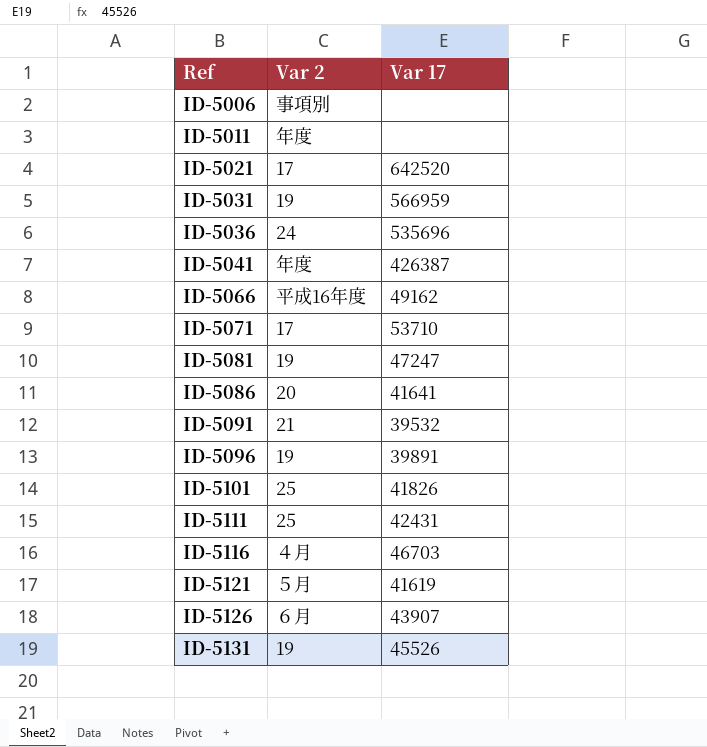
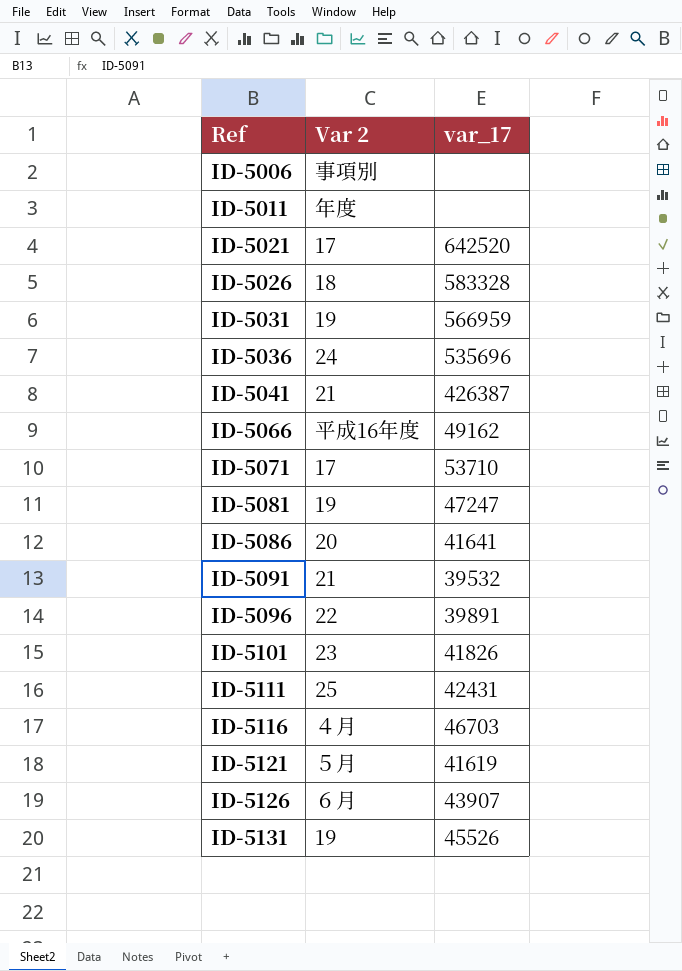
column name: Var 17 -> var_17
row ID-5026: none -> 18 | 583328
ID-5041 | Var 2: 年度 -> 21
ID-5096 | Var 2: 19 -> 22
ID-5101 | Var 2: 25 -> 23

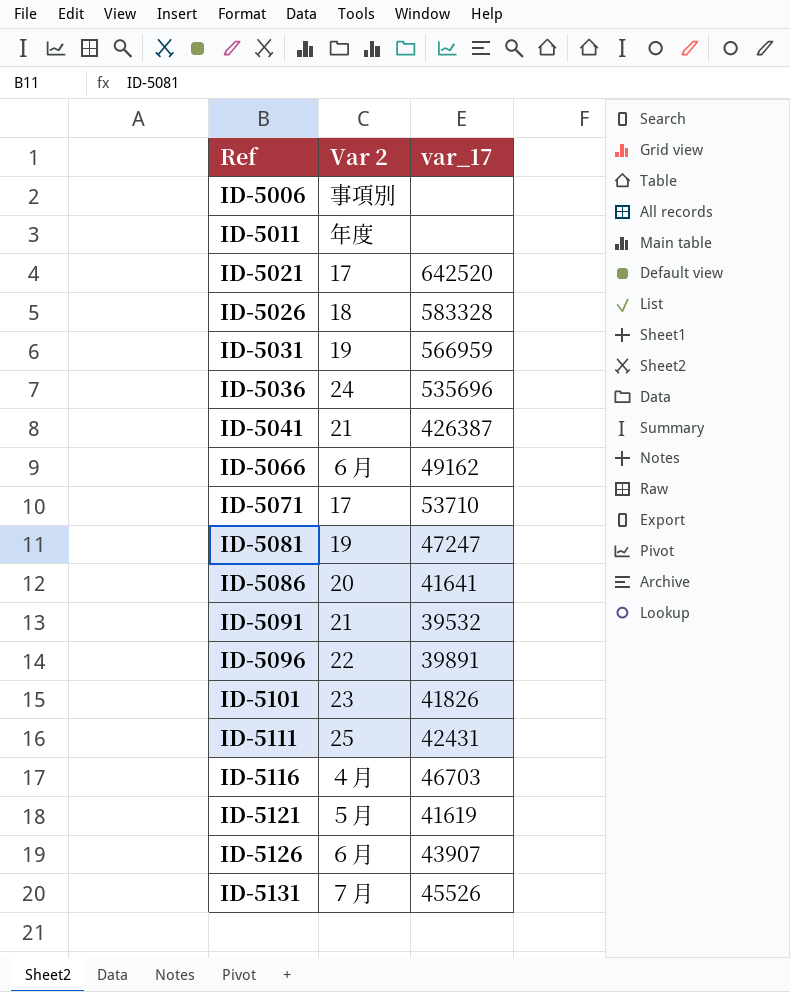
ID-5066 | Var 2: 平成16年度 -> ６月
ID-5131 | Var 2: 19 -> ７月

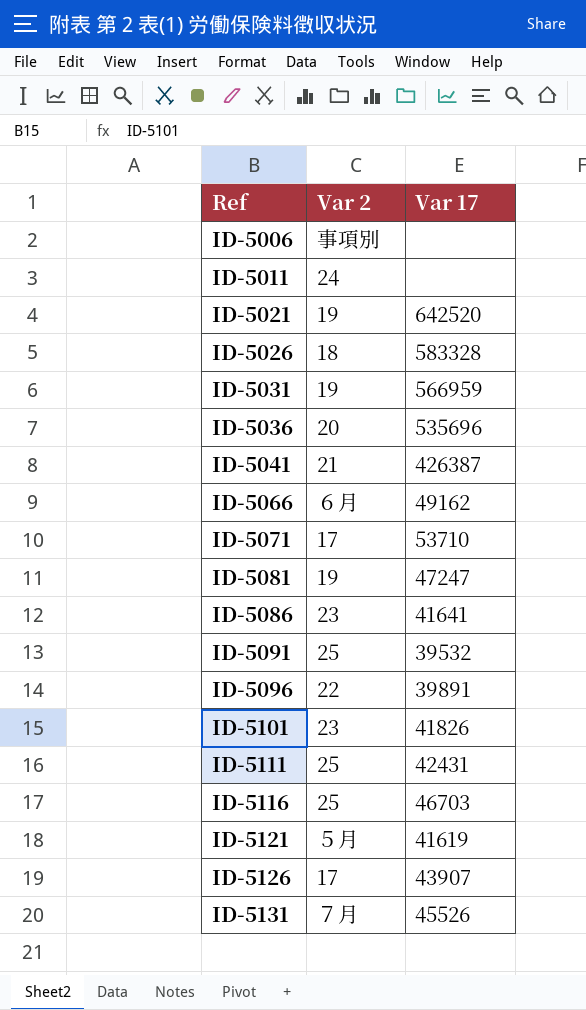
column name: var_17 -> Var 17
ID-5011 | Var 2: 年度 -> 24
ID-5021 | Var 2: 17 -> 19
ID-5036 | Var 2: 24 -> 20
ID-5086 | Var 2: 20 -> 23
ID-5091 | Var 2: 21 -> 25
ID-5116 | Var 2: ４月 -> 25
ID-5126 | Var 2: ６月 -> 17

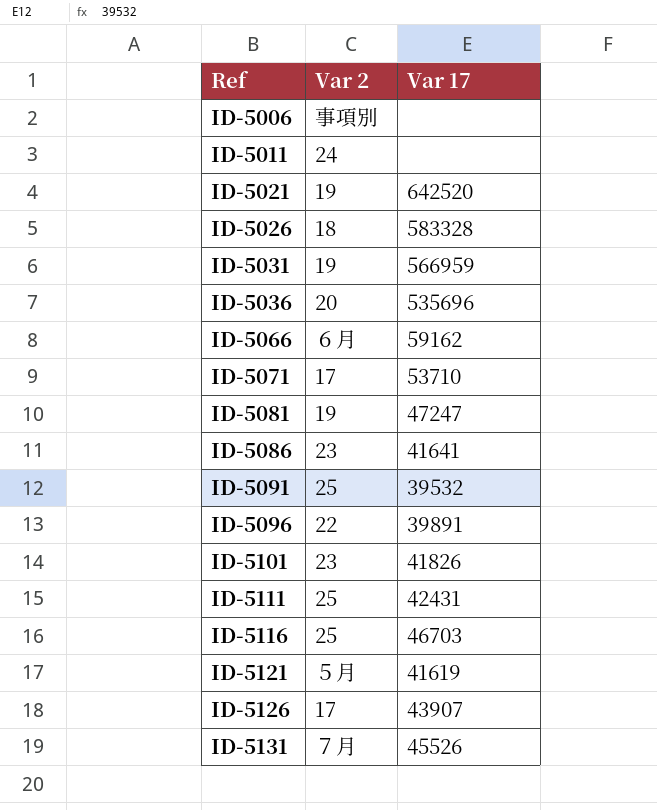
row ID-5041: 21 | 426387 -> none
ID-5066 | Var 17: 49162 -> 59162

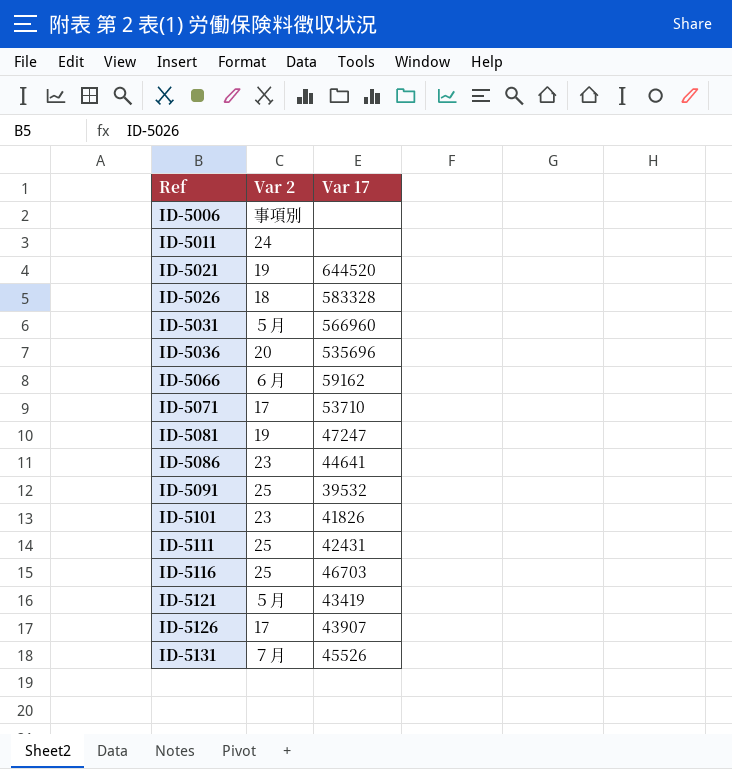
row ID-5096: 22 | 39891 -> none
ID-5021 | Var 17: 642520 -> 644520
ID-5031 | Var 2: 19 -> ５月
ID-5031 | Var 17: 566959 -> 566960
ID-5086 | Var 17: 41641 -> 44641
ID-5121 | Var 17: 41619 -> 43419

